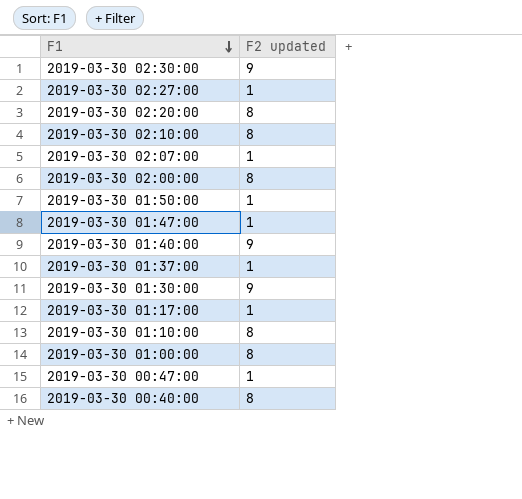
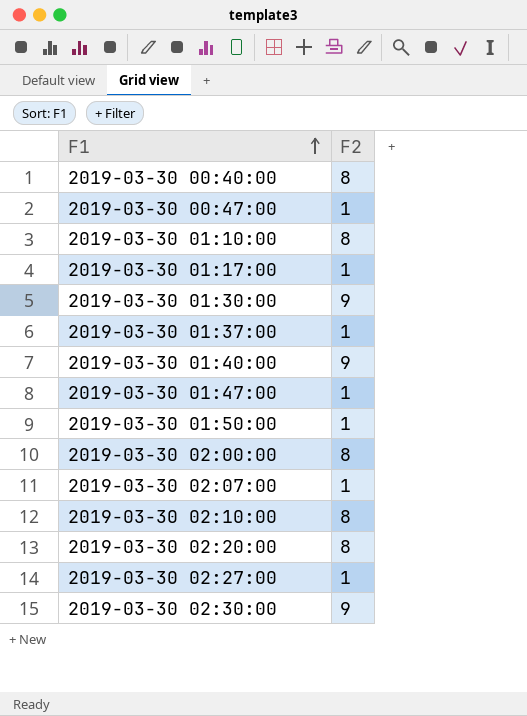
row order: F1 descending -> F1 ascending
column name: F2 updated -> F2
row 2019-03-30 01:00:00: 8 -> none

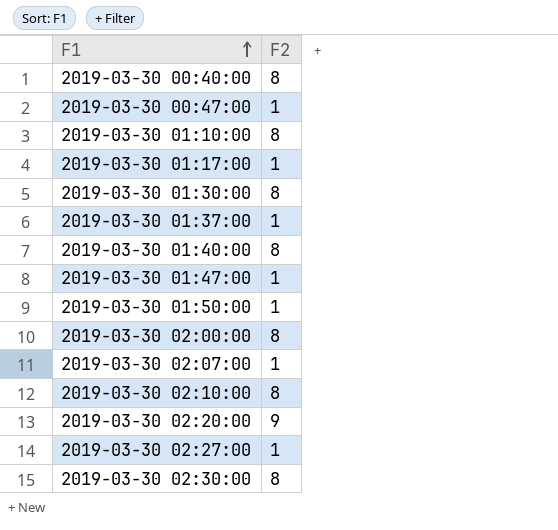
2019-03-30 01:30:00 | F2: 9 -> 8
2019-03-30 01:40:00 | F2: 9 -> 8
2019-03-30 02:20:00 | F2: 8 -> 9
2019-03-30 02:30:00 | F2: 9 -> 8

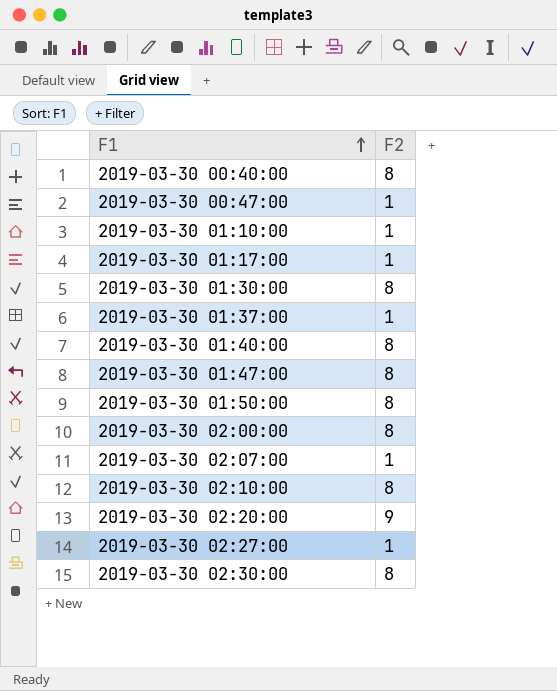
2019-03-30 01:10:00 | F2: 8 -> 1
2019-03-30 01:47:00 | F2: 1 -> 8
2019-03-30 01:50:00 | F2: 1 -> 8

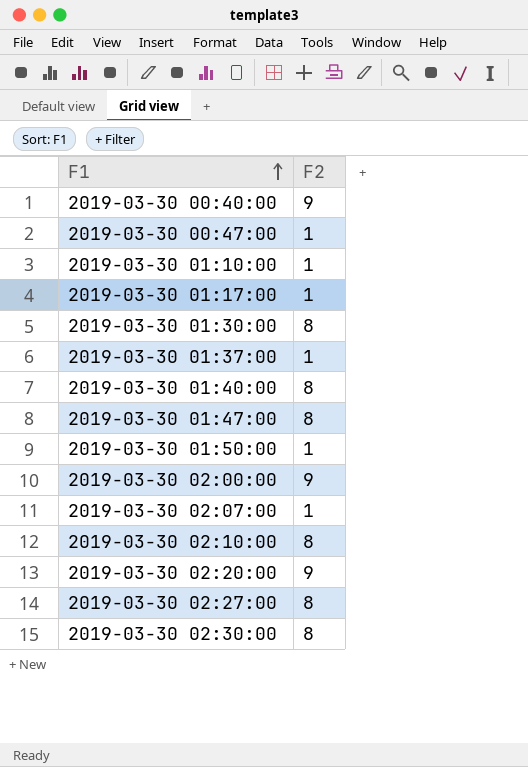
2019-03-30 00:40:00 | F2: 8 -> 9
2019-03-30 01:50:00 | F2: 8 -> 1
2019-03-30 02:00:00 | F2: 8 -> 9
2019-03-30 02:27:00 | F2: 1 -> 8

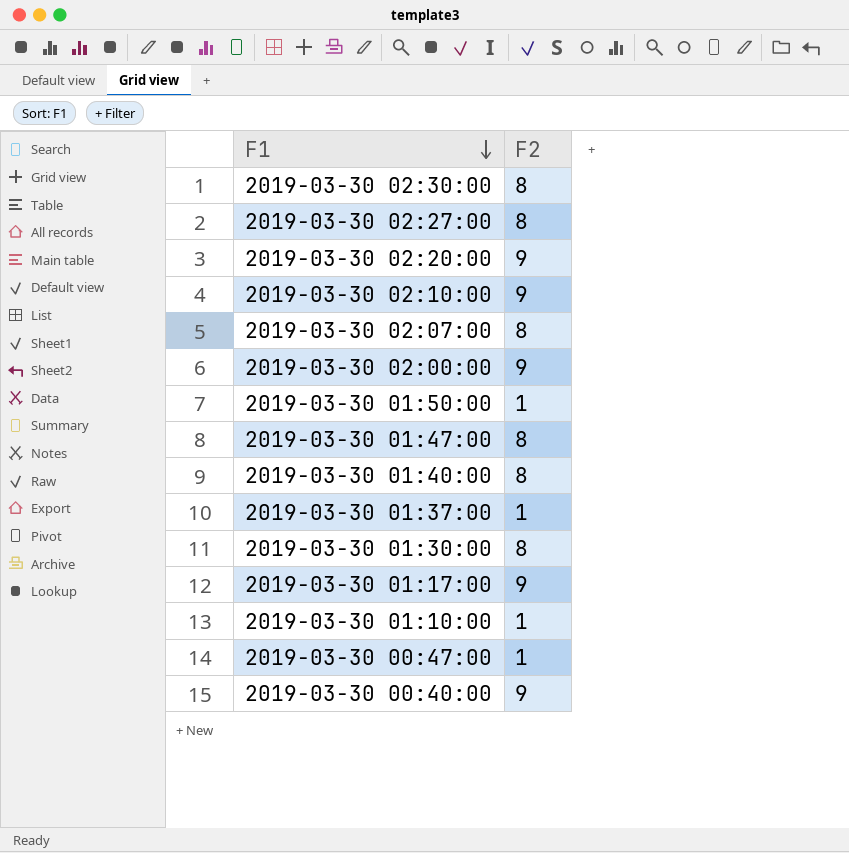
row order: F1 ascending -> F1 descending
2019-03-30 02:10:00 | F2: 8 -> 9
2019-03-30 02:07:00 | F2: 1 -> 8
2019-03-30 01:17:00 | F2: 1 -> 9

